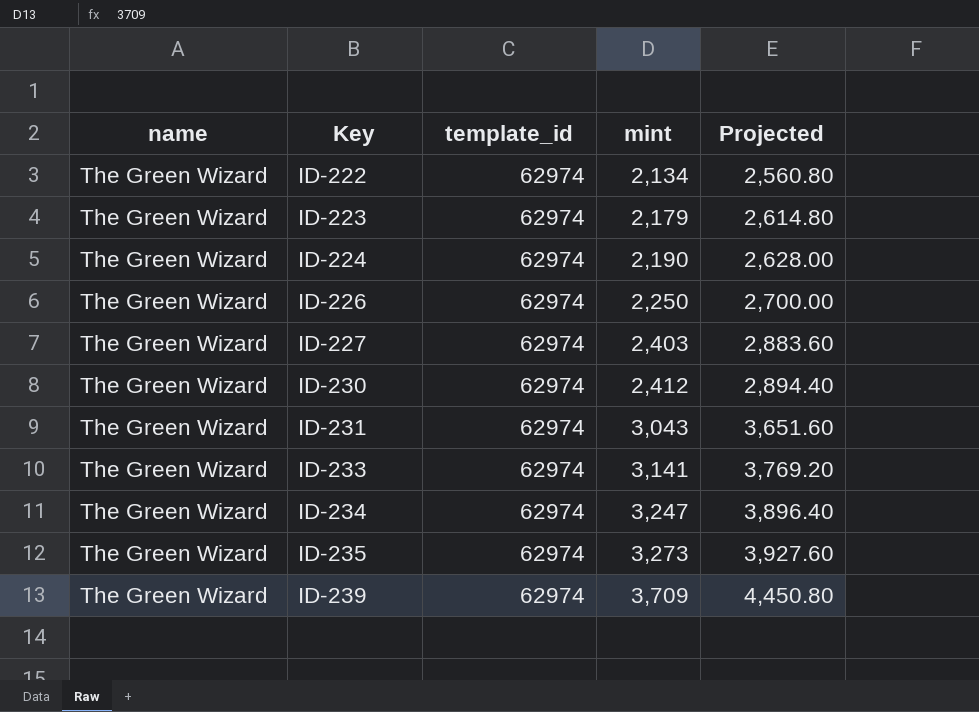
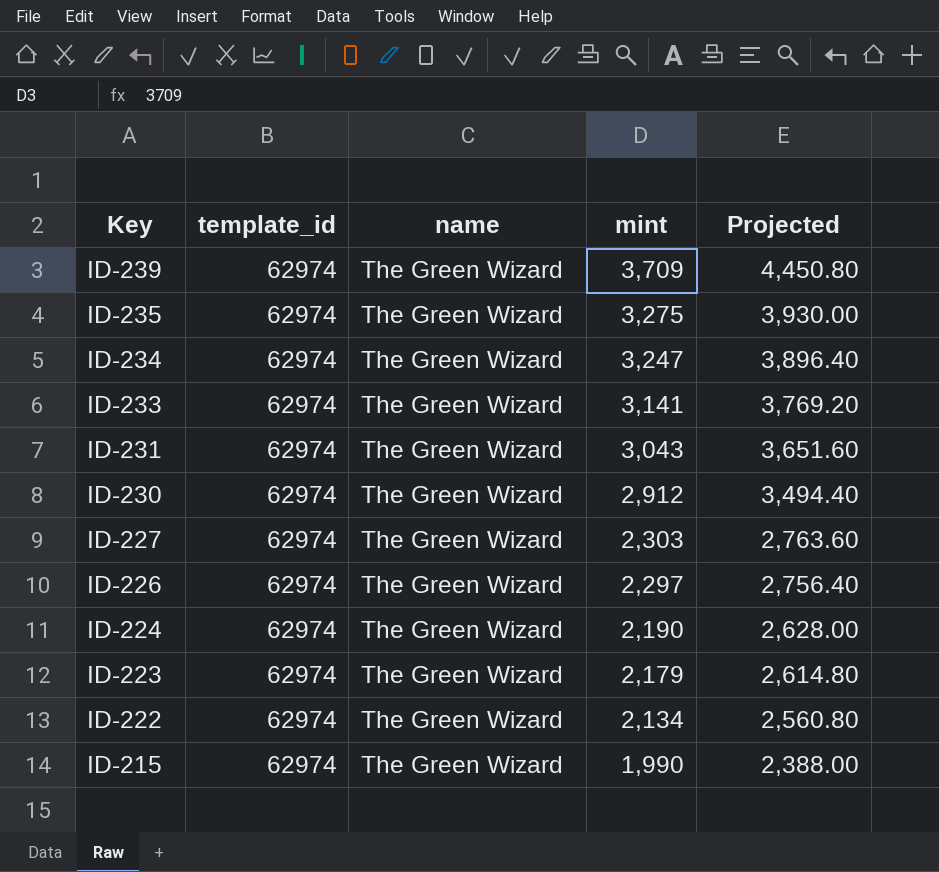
row order: Key ascending -> Key descending
column name | position: 1 -> 3
ID-235 | mint: 3,273 -> 3,275
ID-235 | Projected: 3,927.60 -> 3,930.00
ID-230 | mint: 2,412 -> 2,912
ID-230 | Projected: 2,894.40 -> 3,494.40
ID-227 | mint: 2,403 -> 2,303
ID-227 | Projected: 2,883.60 -> 2,763.60
ID-226 | mint: 2,250 -> 2,297
ID-226 | Projected: 2,700.00 -> 2,756.40
row ID-215: none -> 62974 | The Green Wizard | 1,990 | 2,388.00

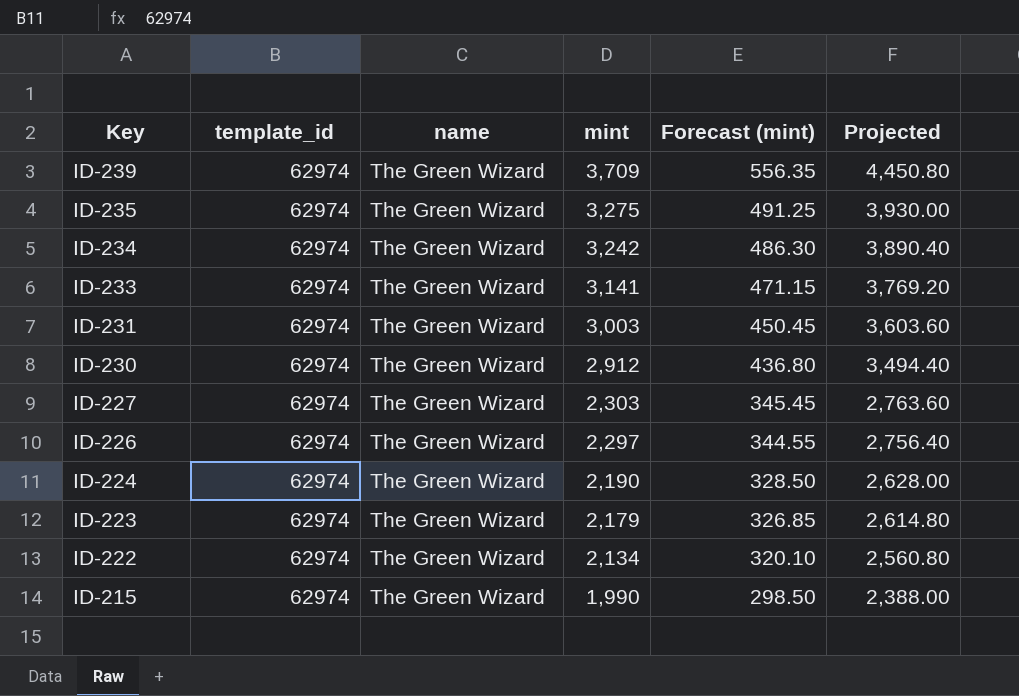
column Forecast (mint) | formula: none -> [mint] * 0.15
ID-234 | mint: 3,247 -> 3,242
ID-234 | Projected: 3,896.40 -> 3,890.40
ID-231 | mint: 3,043 -> 3,003
ID-231 | Projected: 3,651.60 -> 3,603.60

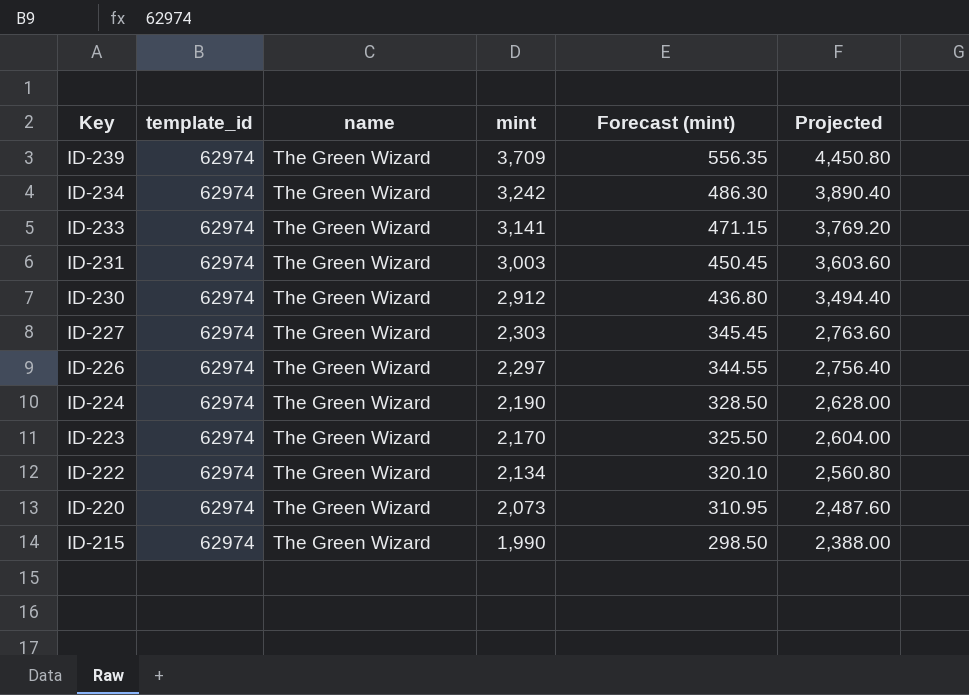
row ID-235: 62974 | The Green Wizard | 3,275 | 491.25 | 3,930.00 -> none
ID-223 | mint: 2,179 -> 2,170
ID-223 | Forecast (mint): 326.85 -> 325.50
ID-223 | Projected: 2,614.80 -> 2,604.00
row ID-220: none -> 62974 | The Green Wizard | 2,073 | 310.95 | 2,487.60

